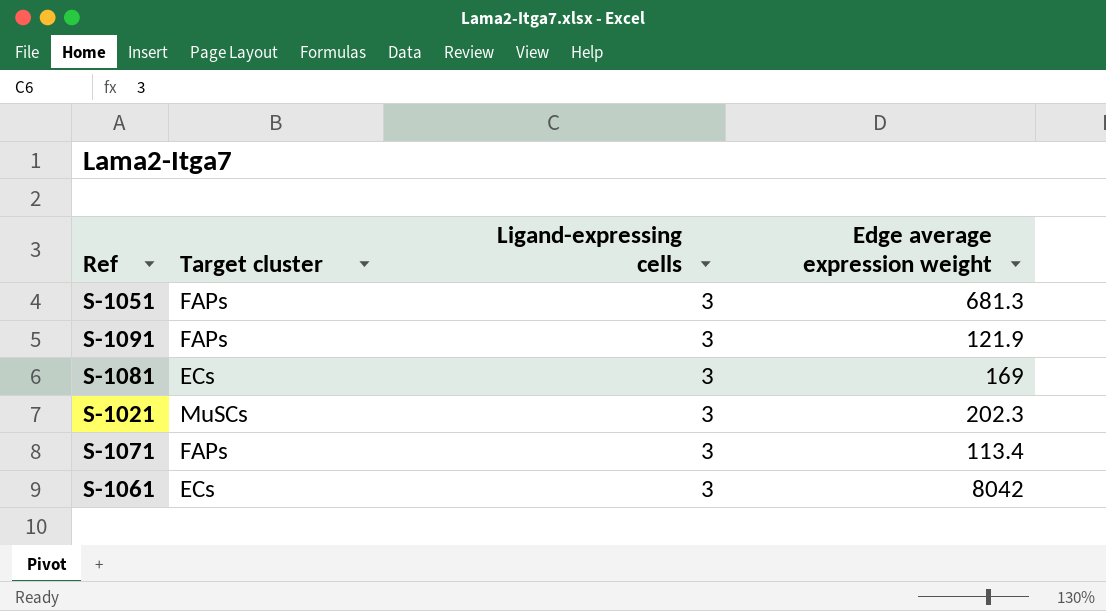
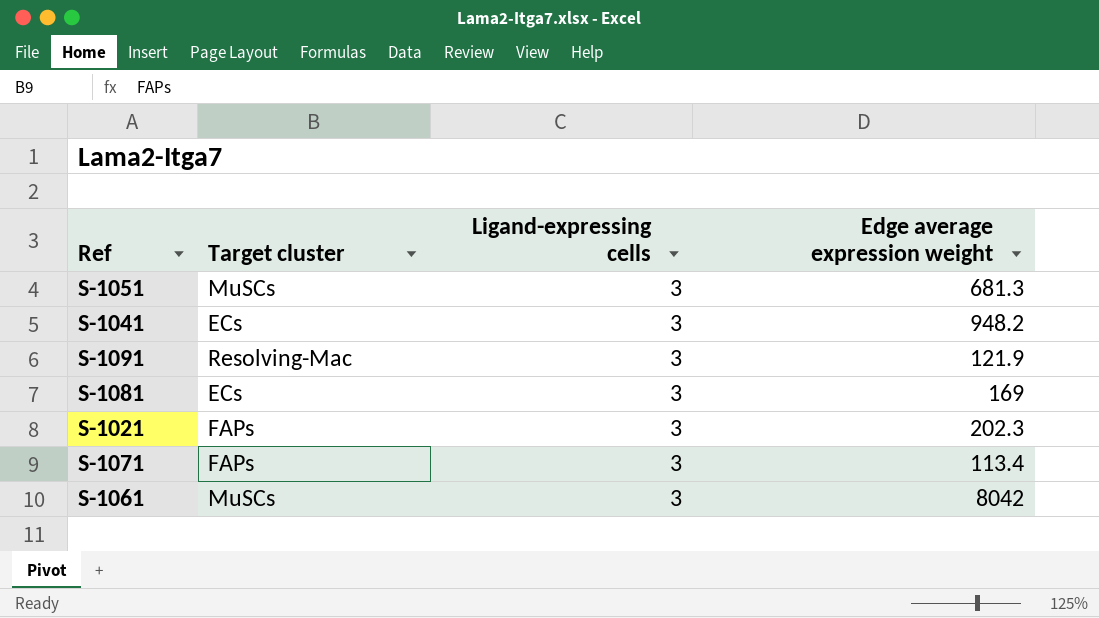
S-1051 | Target cluster: FAPs -> MuSCs
row S-1041: none -> ECs | 3 | 948.2
S-1091 | Target cluster: FAPs -> Resolving-Mac
S-1021 | Target cluster: MuSCs -> FAPs
S-1061 | Target cluster: ECs -> MuSCs

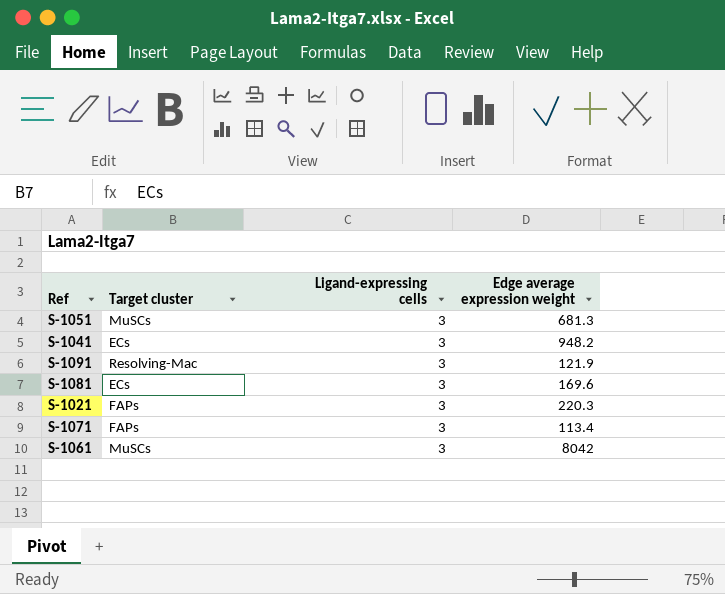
S-1081 | Edge average expression weight: 169 -> 169.6
S-1021 | Edge average expression weight: 202.3 -> 220.3

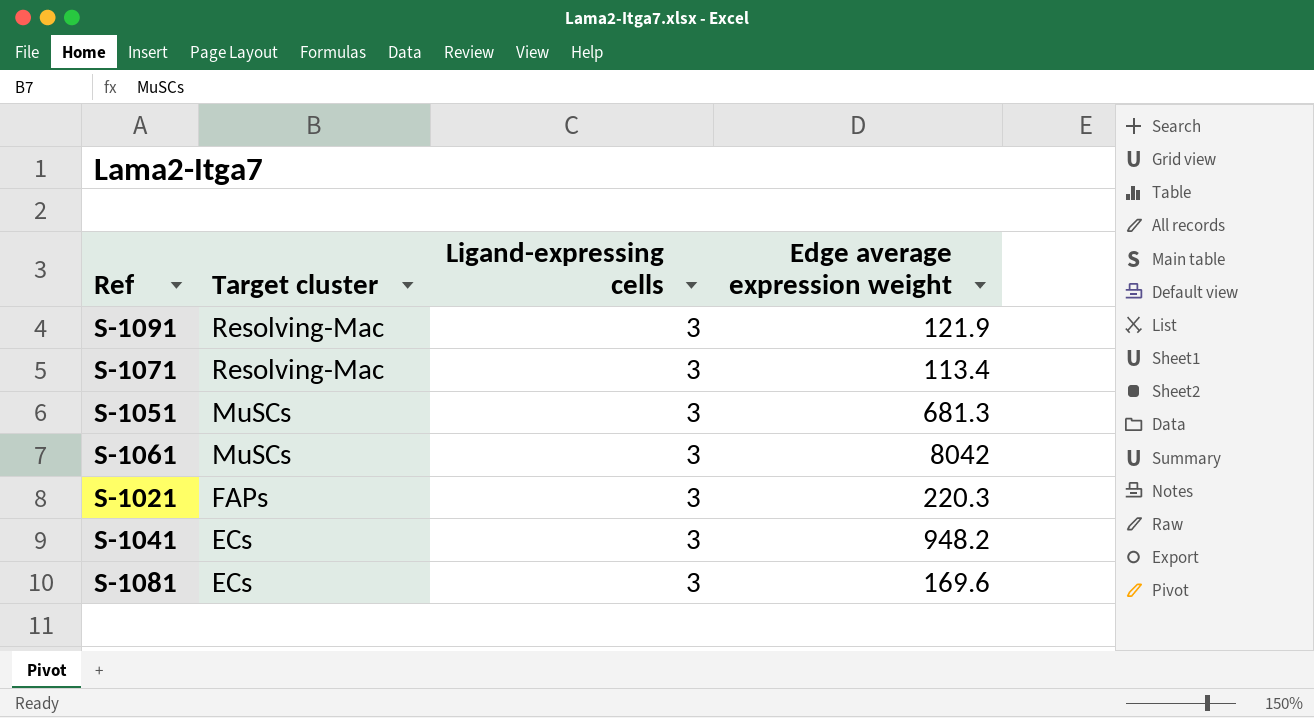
row order: none -> Target cluster descending
S-1071 | Target cluster: FAPs -> Resolving-Mac

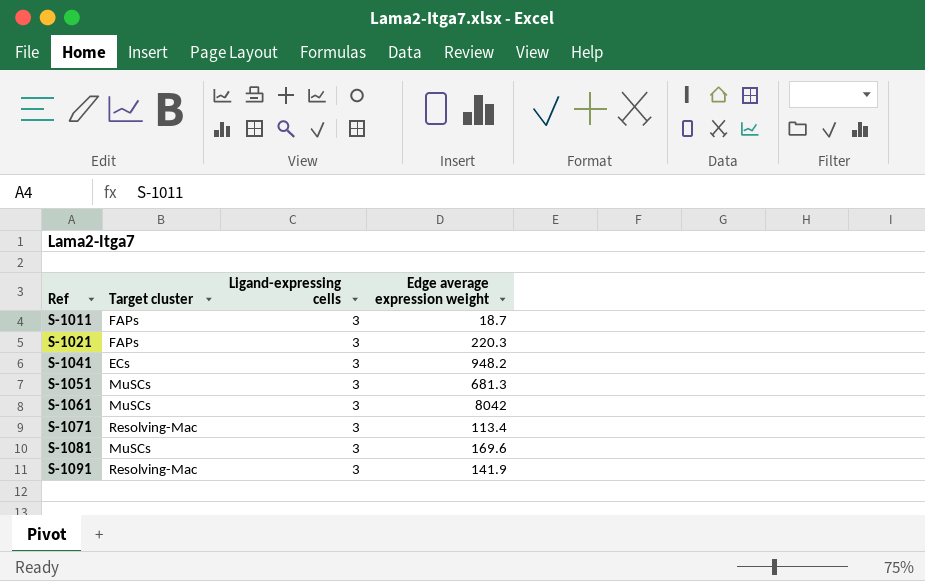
row order: Target cluster descending -> Ref ascending
row S-1011: none -> FAPs | 3 | 18.7
S-1081 | Target cluster: ECs -> MuSCs
S-1091 | Edge average expression weight: 121.9 -> 141.9

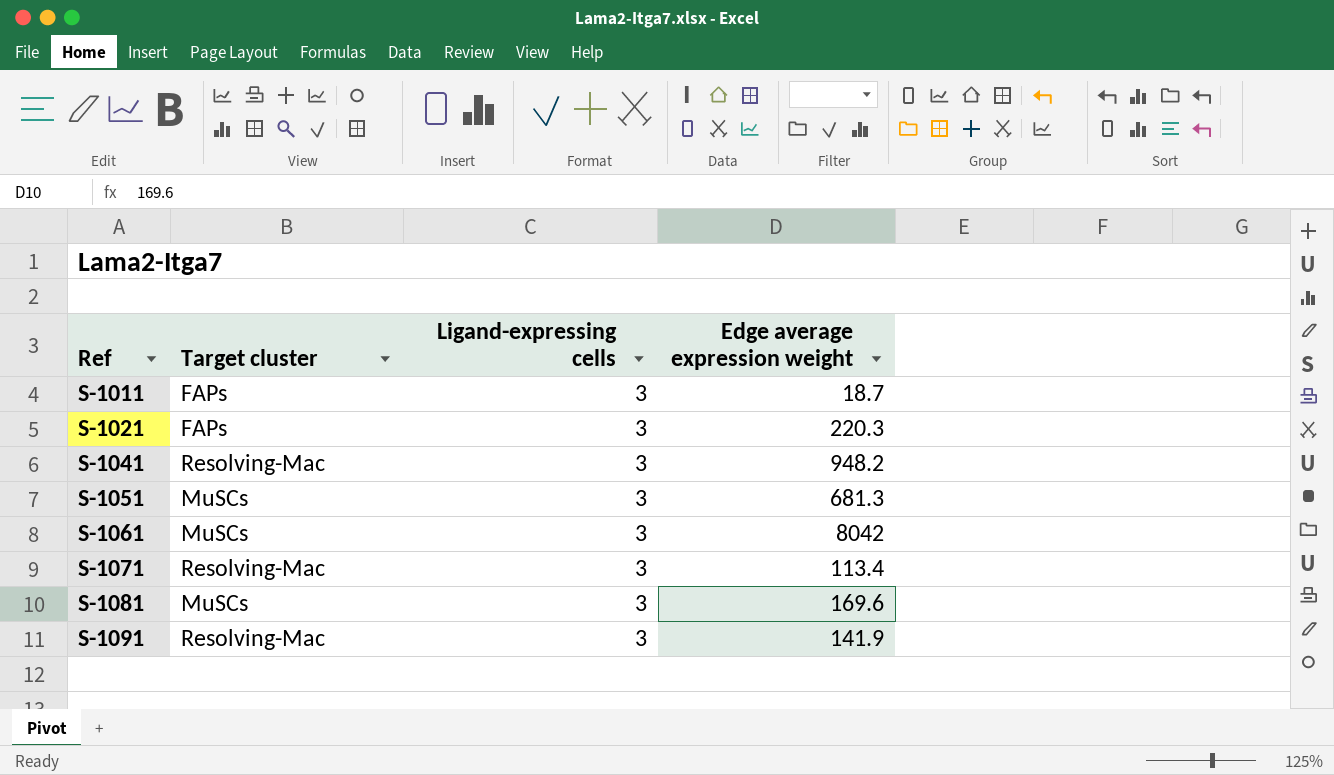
S-1041 | Target cluster: ECs -> Resolving-Mac

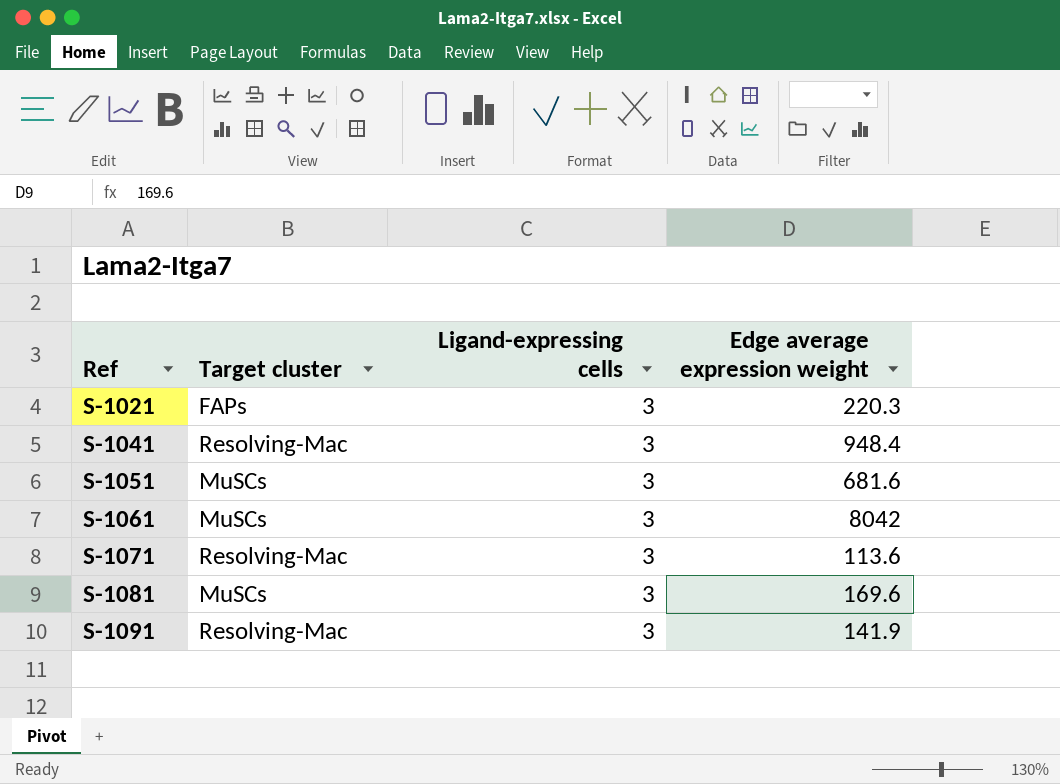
row S-1011: FAPs | 3 | 18.7 -> none
S-1041 | Edge average expression weight: 948.2 -> 948.4
S-1051 | Edge average expression weight: 681.3 -> 681.6
S-1071 | Edge average expression weight: 113.4 -> 113.6

